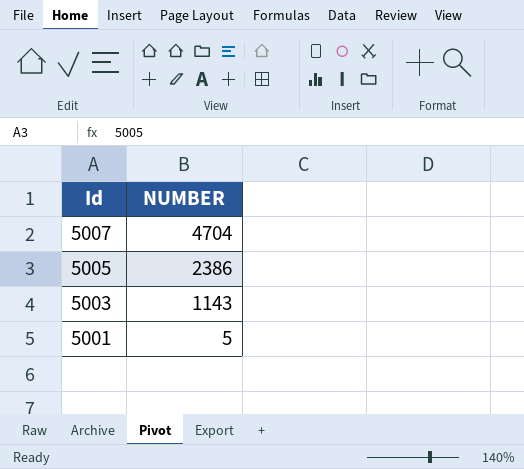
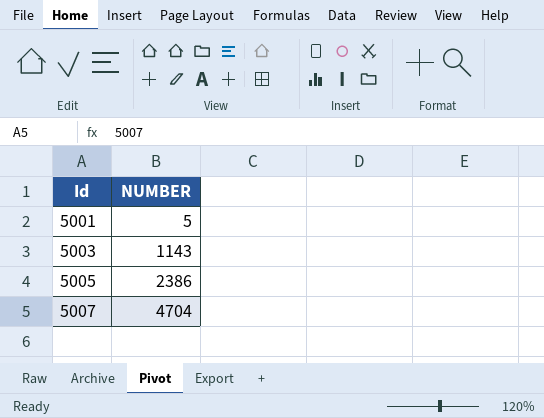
row order: Id descending -> Id ascending

